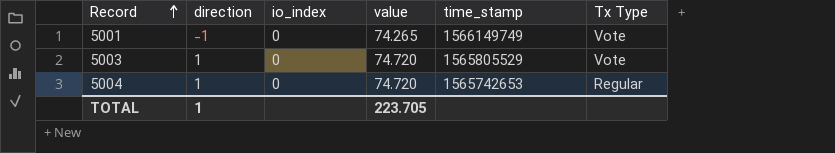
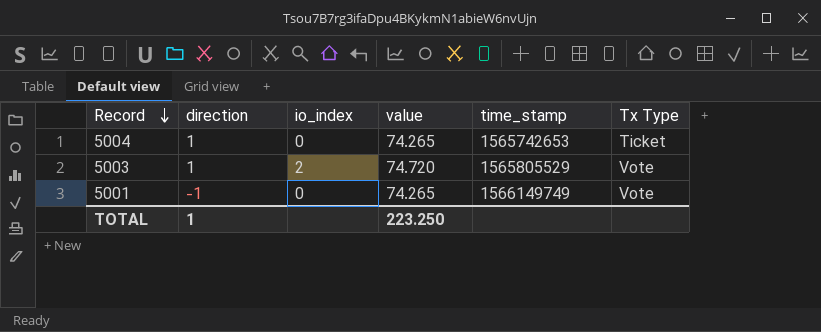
row order: Record ascending -> Record descending
5004 | value: 74.720 -> 74.265
5004 | Tx Type: Regular -> Ticket
5003 | io_index: 0 -> 2
TOTAL | value: 223.705 -> 223.250

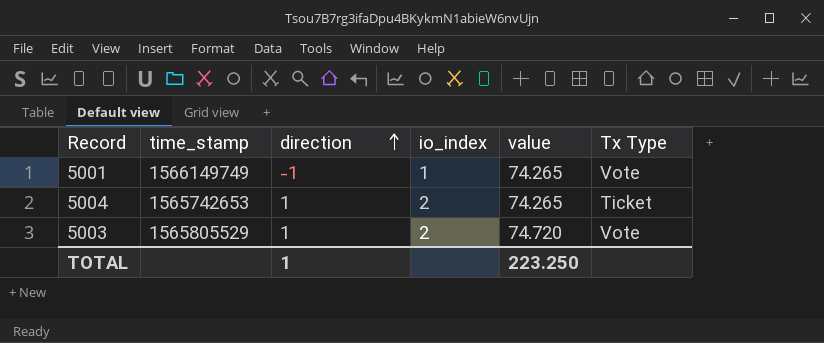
row order: Record descending -> direction ascending
column time_stamp | position: 5 -> 2
5001 | io_index: 0 -> 1
5004 | io_index: 0 -> 2

